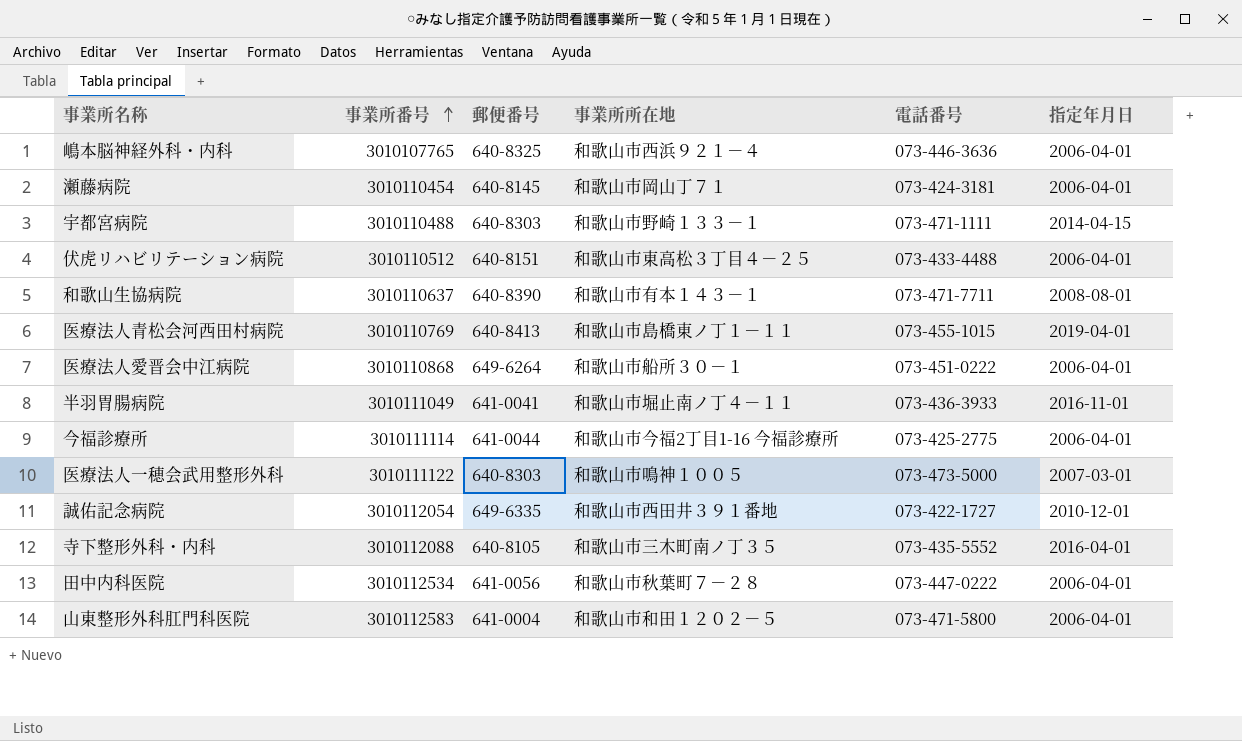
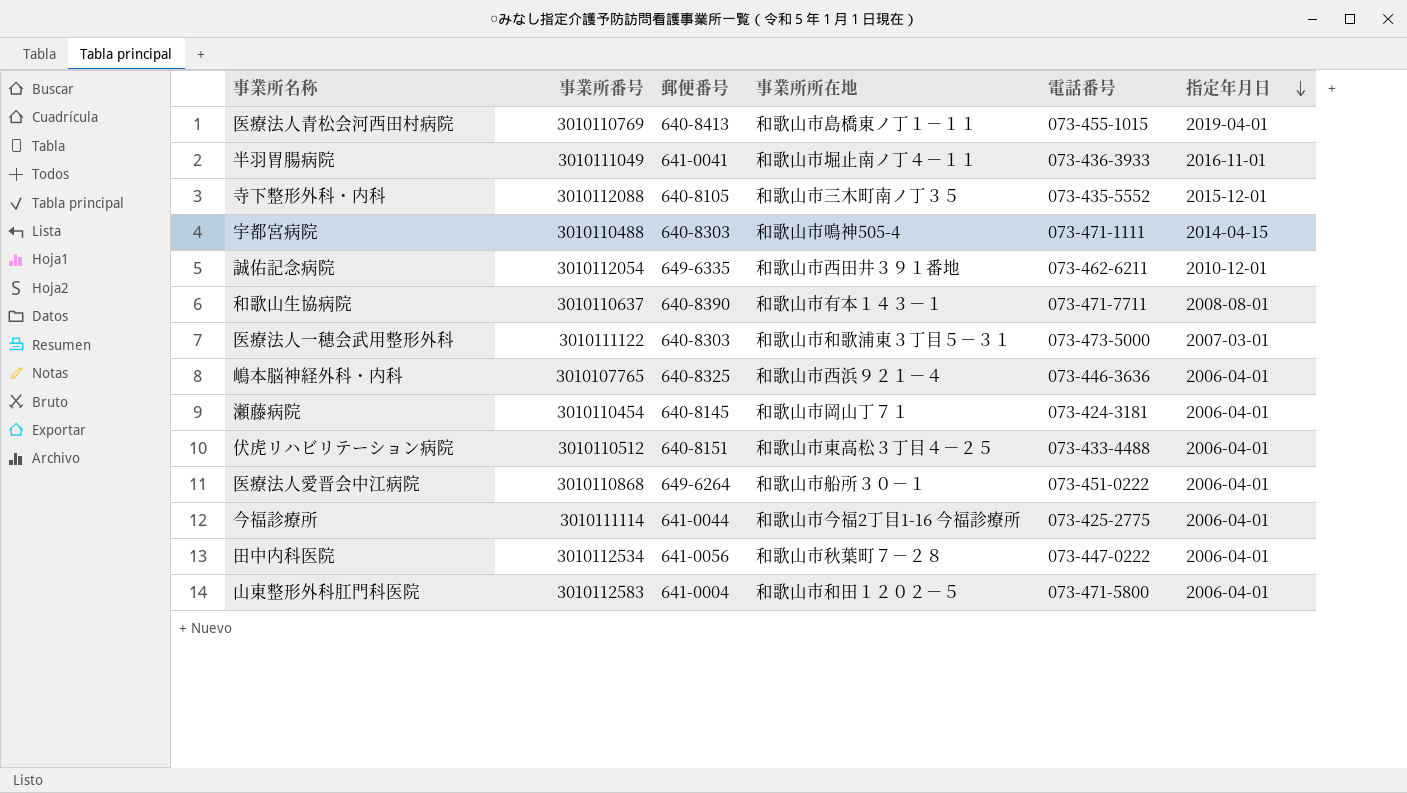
row order: 事業所番号 ascending -> 指定年月日 descending
寺下整形外科・内科 | 指定年月日: 2016-04-01 -> 2015-12-01
宇都宮病院 | 事業所所在地: 和歌山市野崎１３３－１ -> 和歌山市鳴神505-4
誠佑記念病院 | 電話番号: 073-422-1727 -> 073-462-6211
医療法人一穂会武用整形外科 | 事業所所在地: 和歌山市鳴神１００５ -> 和歌山市和歌浦東３丁目５－３１

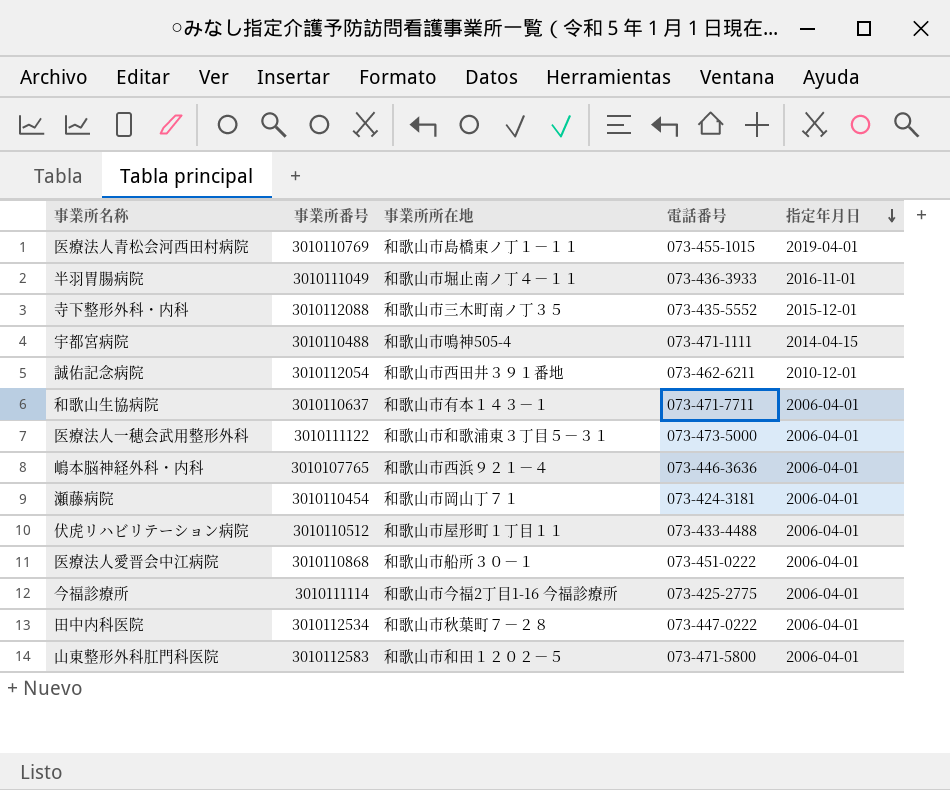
column 郵便番号 | position: 3 -> none
和歌山生協病院 | 指定年月日: 2008-08-01 -> 2006-04-01
医療法人一穂会武用整形外科 | 指定年月日: 2007-03-01 -> 2006-04-01
伏虎リハビリテーション病院 | 事業所所在地: 和歌山市東高松３丁目４－２５ -> 和歌山市屋形町１丁目１１

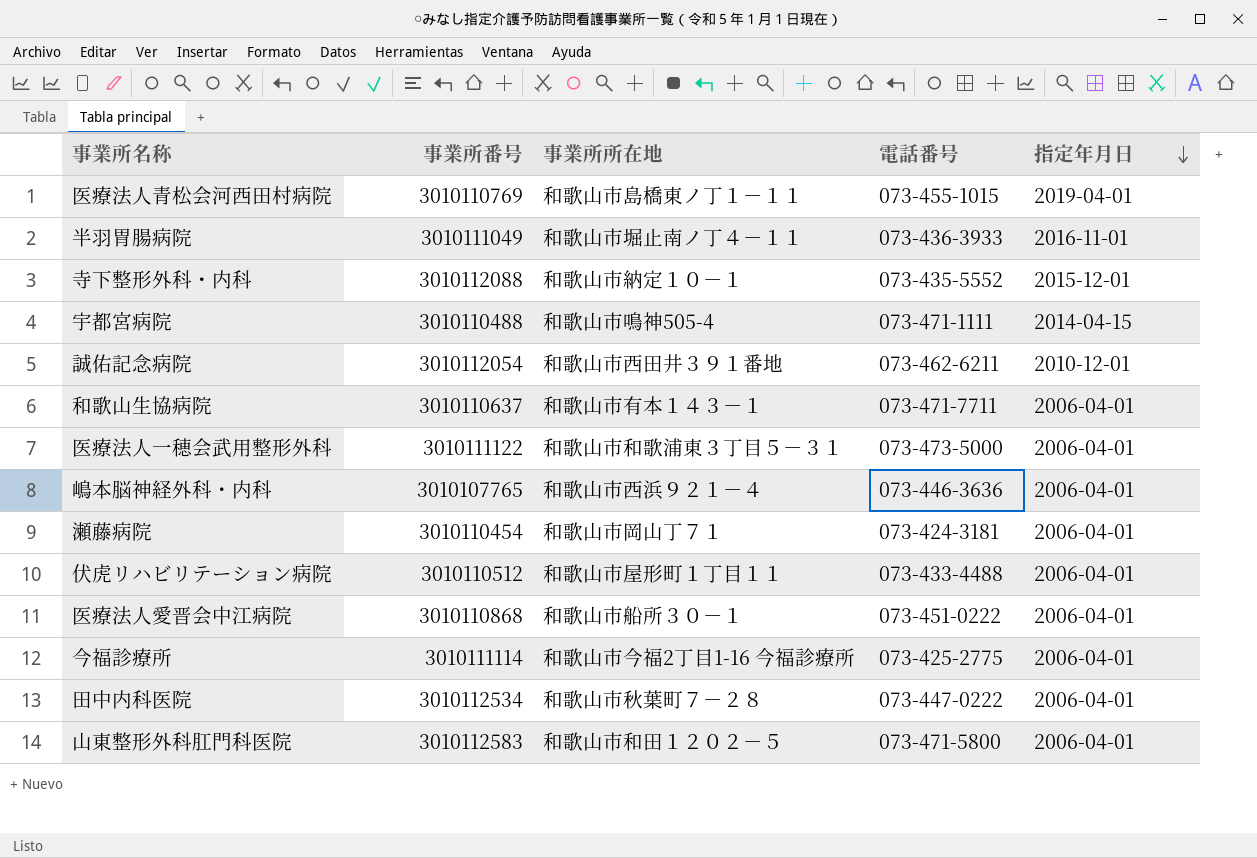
寺下整形外科・内科 | 事業所所在地: 和歌山市三木町南ノ丁３５ -> 和歌山市納定１０－１

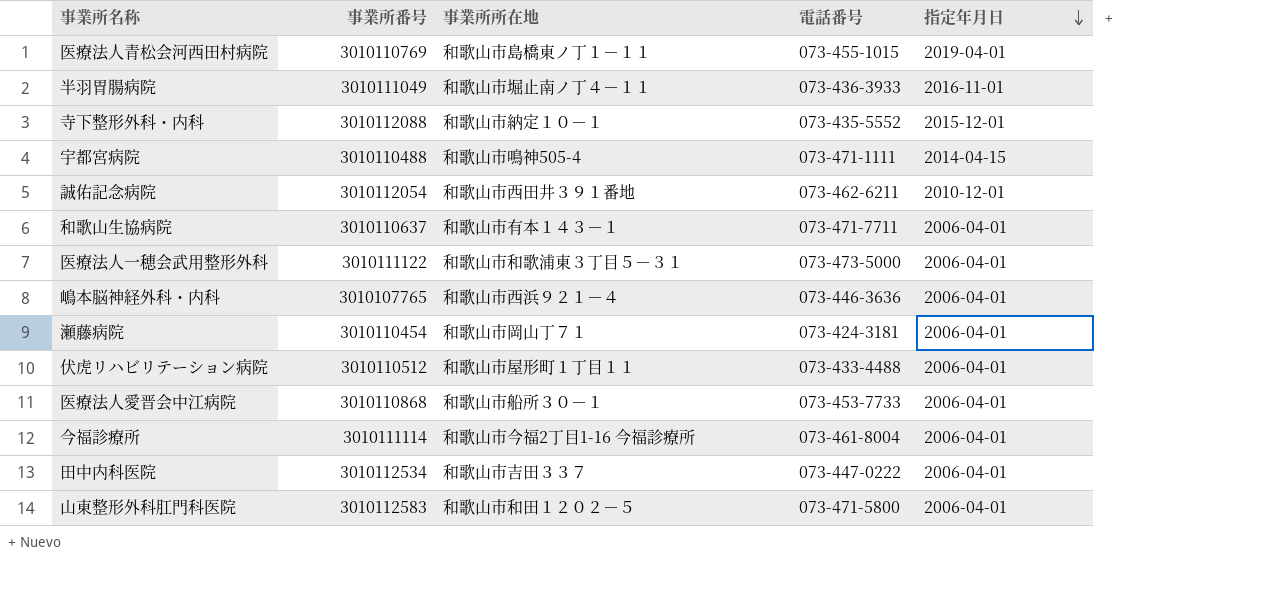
医療法人愛晋会中江病院 | 電話番号: 073-451-0222 -> 073-453-7733
今福診療所 | 電話番号: 073-425-2775 -> 073-461-8004
田中内科医院 | 事業所所在地: 和歌山市秋葉町７－２８ -> 和歌山市吉田３３７

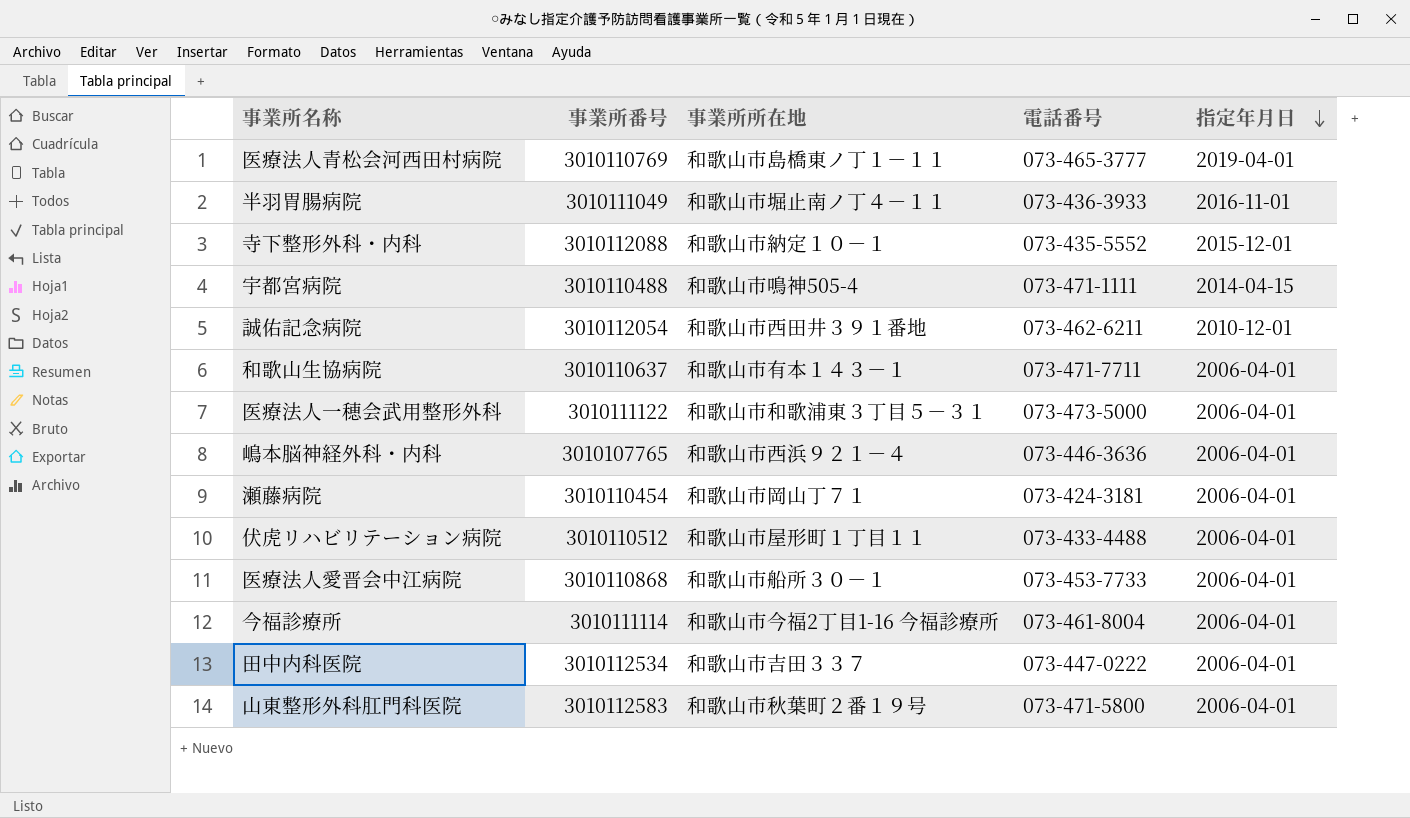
医療法人青松会河西田村病院 | 電話番号: 073-455-1015 -> 073-465-3777
山東整形外科肛門科医院 | 事業所所在地: 和歌山市和田１２０２－５ -> 和歌山市秋葉町２番１９号

